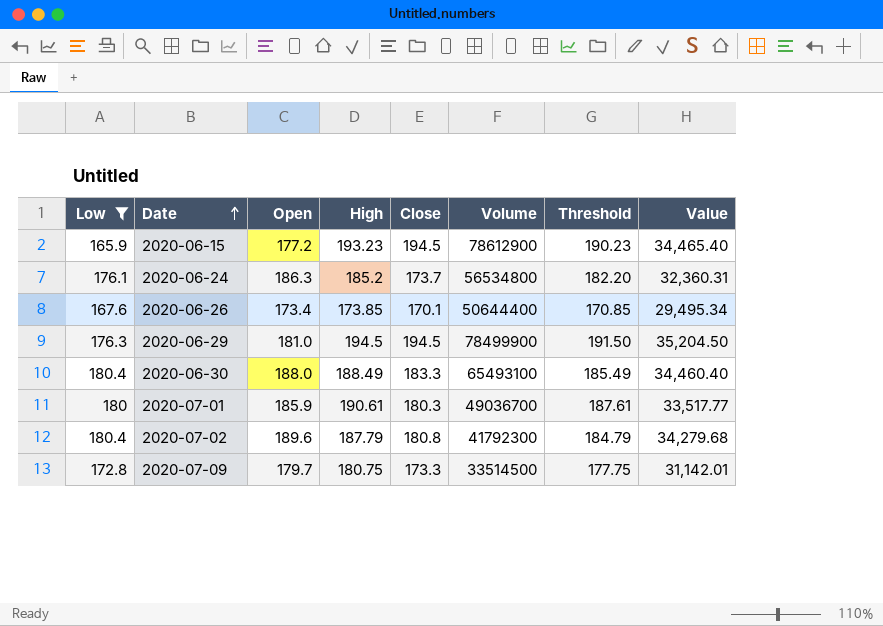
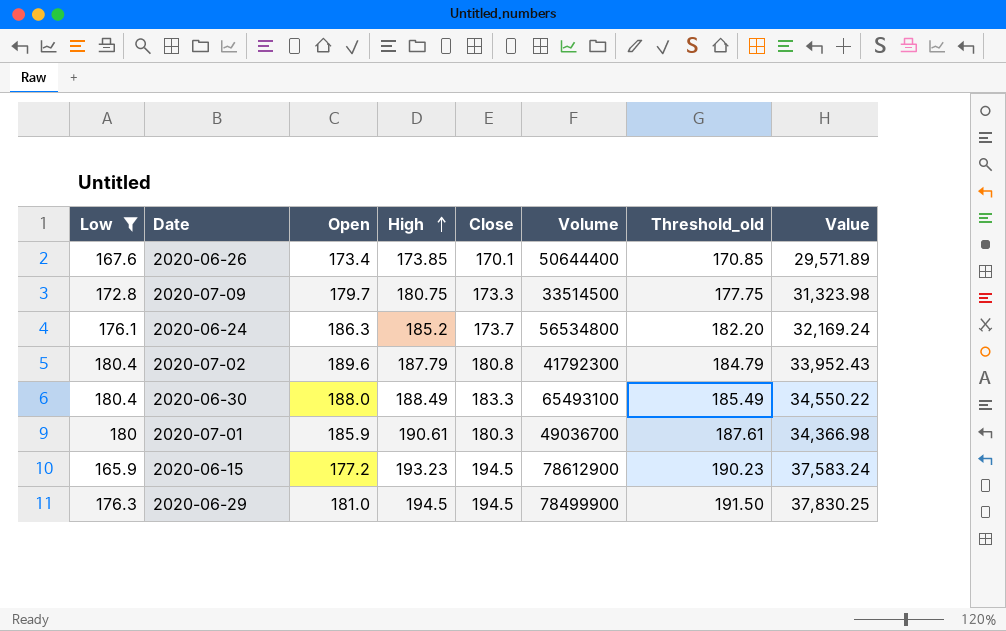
row order: Date ascending -> High ascending
column name: Threshold -> Threshold_old
column Value | formula: [Open] * [Close] -> [High] * [Close]

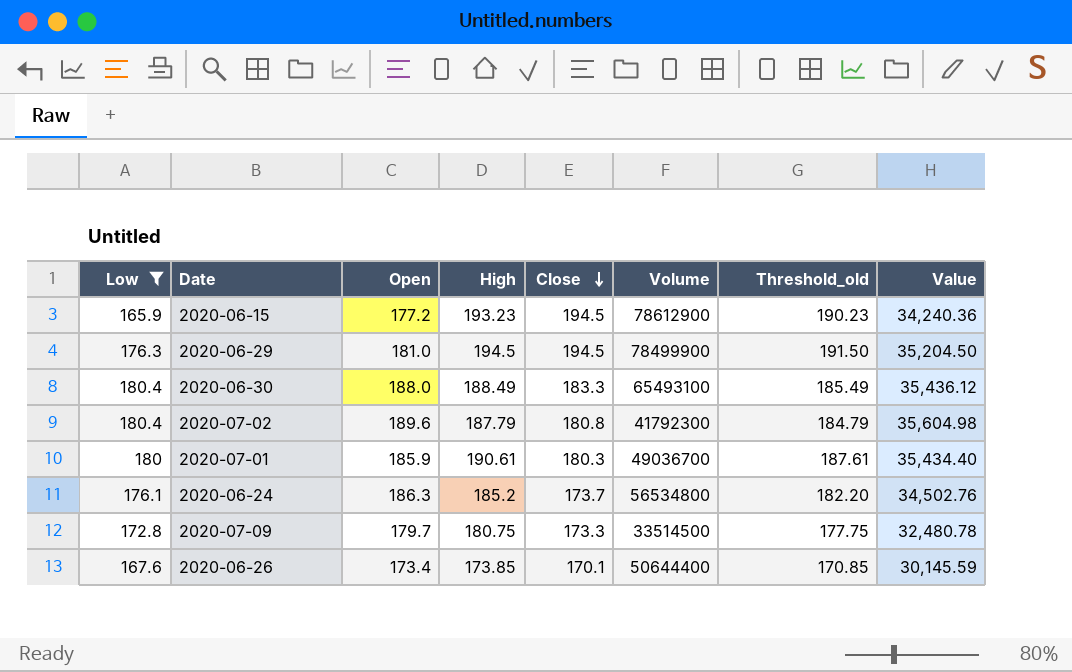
row order: High ascending -> Close descending
column Value | formula: [High] * [Close] -> [Open] * [High]

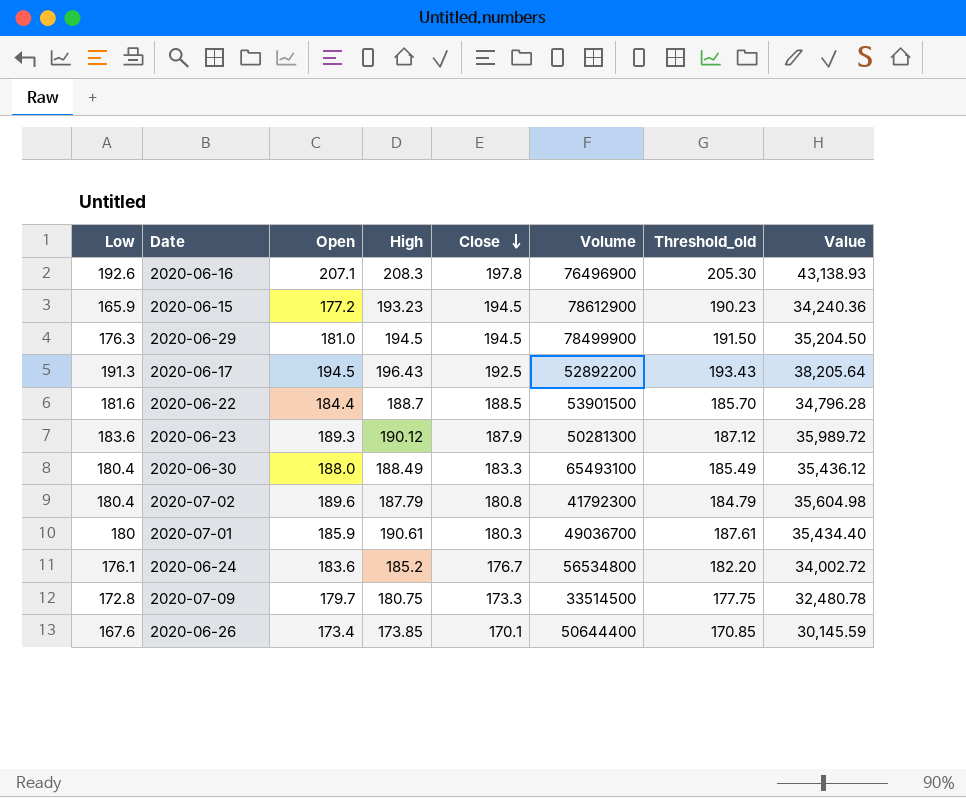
filter: Low <= 180.4 -> none
2020-06-24 | Open: 186.3 -> 183.6
2020-06-24 | Close: 173.7 -> 176.7
2020-06-24 | Value: 34,502.76 -> 34,002.72

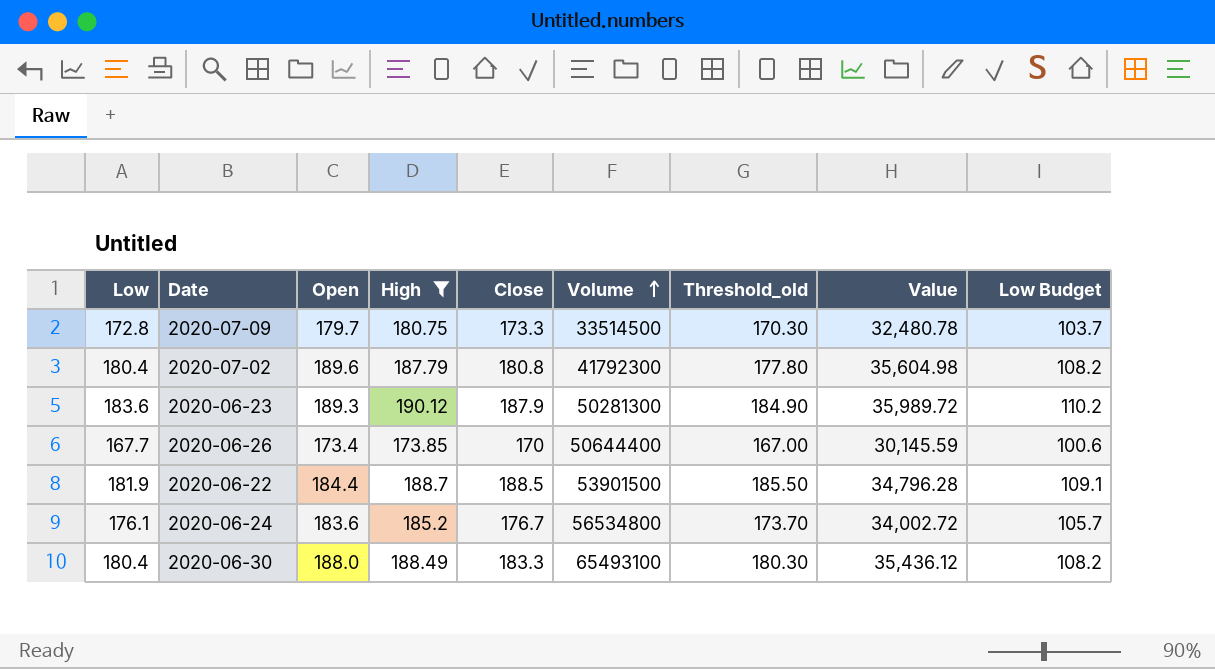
filter: none -> High <= 190.12
row order: Close descending -> Volume ascending
column Threshold_old | formula: [High] - 3 -> [Close] - 3
column Low Budget | formula: none -> [Low] * 0.6
2020-06-26 | Low: 167.6 -> 167.7
2020-06-26 | Close: 170.1 -> 170
2020-06-22 | Low: 181.6 -> 181.9

